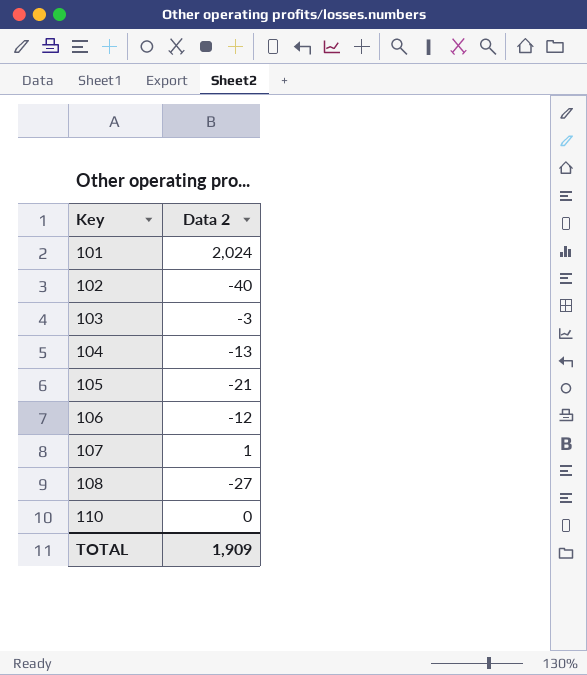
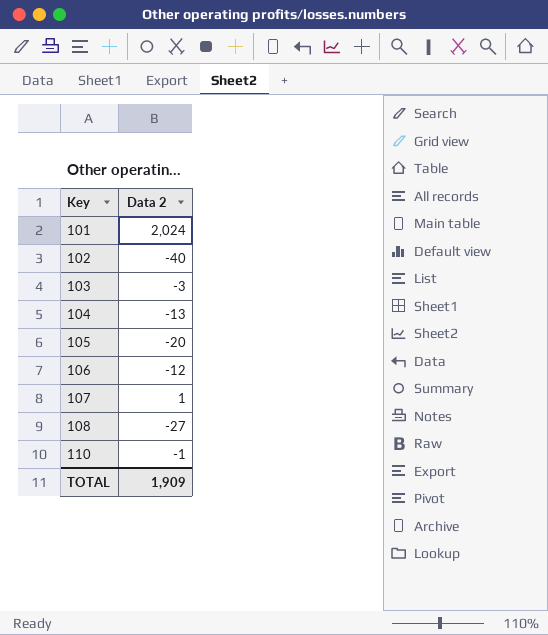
105 | Data 2: -21 -> -20
110 | Data 2: 0 -> -1

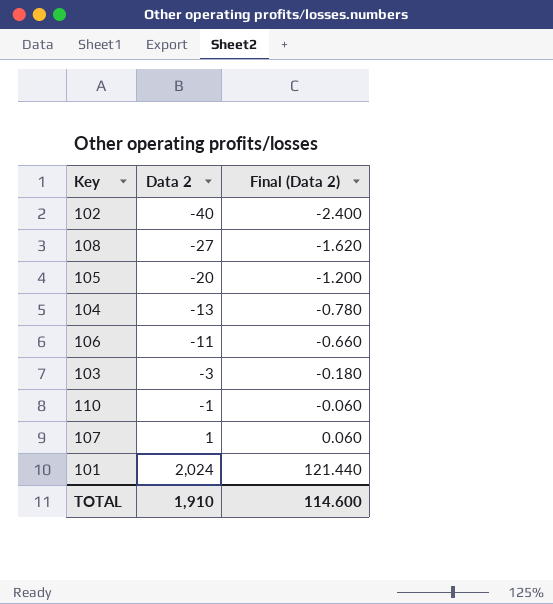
row order: Key ascending -> Data 2 ascending
column Final (Data 2) | formula: none -> [Data 2] * 0.06
106 | Data 2: -12 -> -11
TOTAL | Data 2: 1,909 -> 1,910

